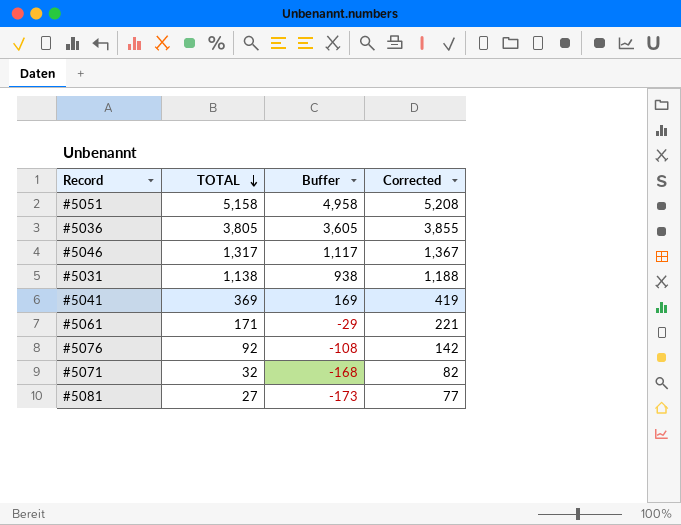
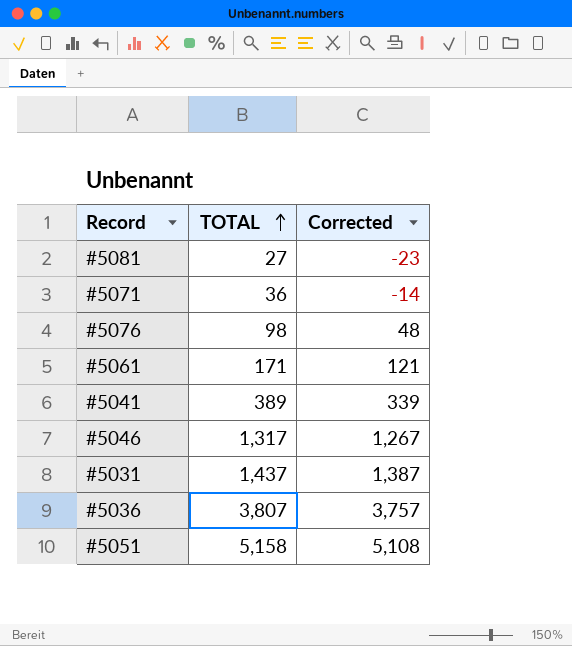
row order: TOTAL descending -> TOTAL ascending
column Buffer | formula: [TOTAL] - 200 -> none
column Corrected | formula: [TOTAL] + 50 -> [TOTAL] - 50
#5071 | TOTAL: 32 -> 36
#5076 | TOTAL: 92 -> 98
#5041 | TOTAL: 369 -> 389
#5031 | TOTAL: 1,138 -> 1,437
#5036 | TOTAL: 3,805 -> 3,807

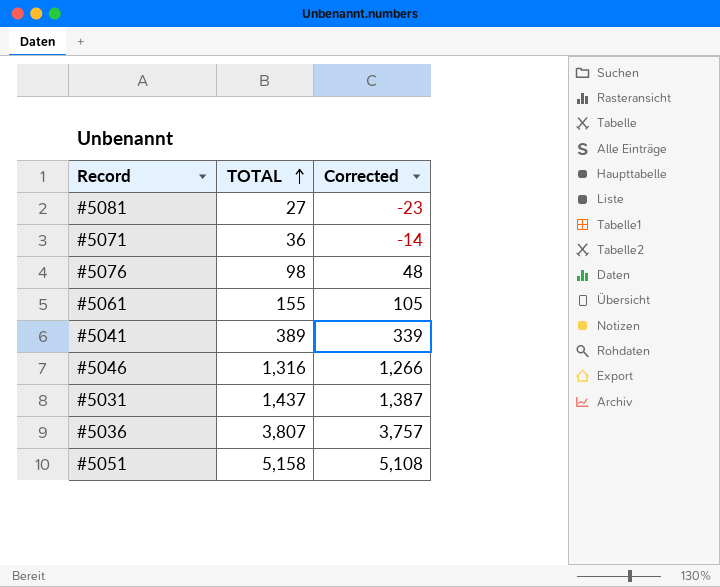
#5061 | TOTAL: 171 -> 155
#5061 | Corrected: 121 -> 105
#5046 | TOTAL: 1,317 -> 1,316
#5046 | Corrected: 1,267 -> 1,266

